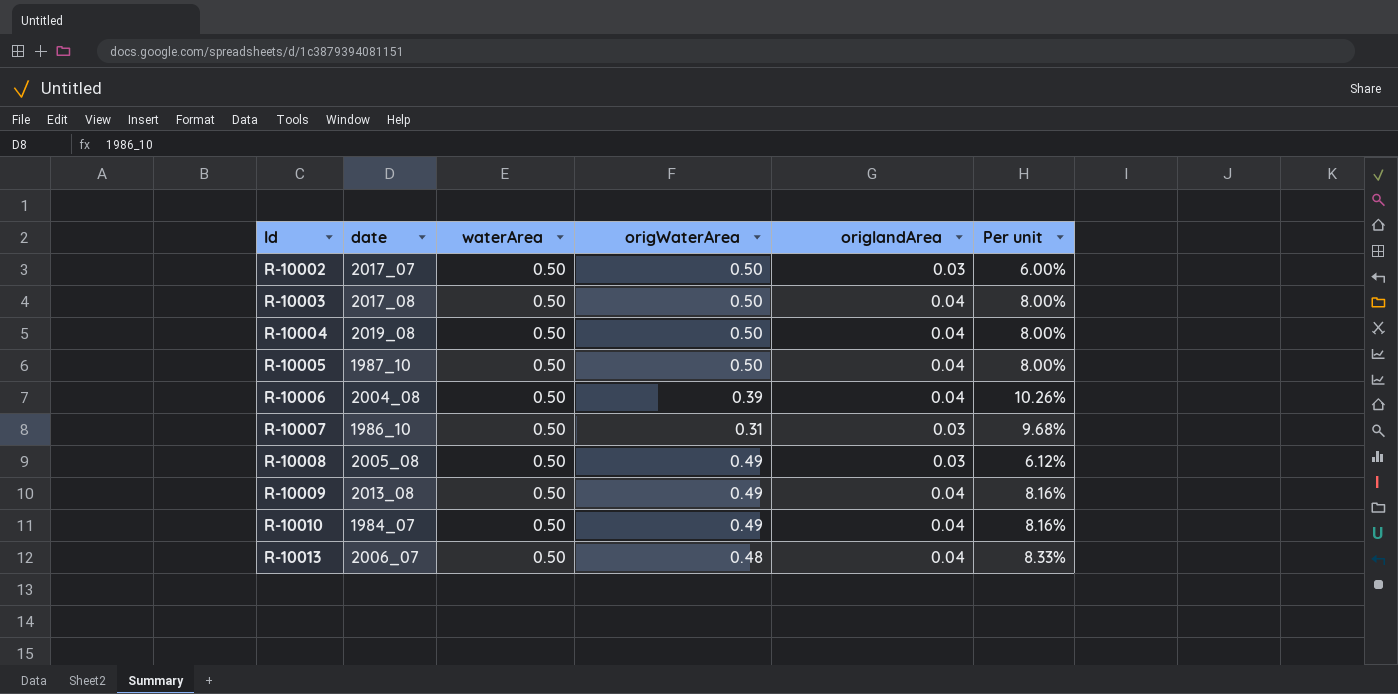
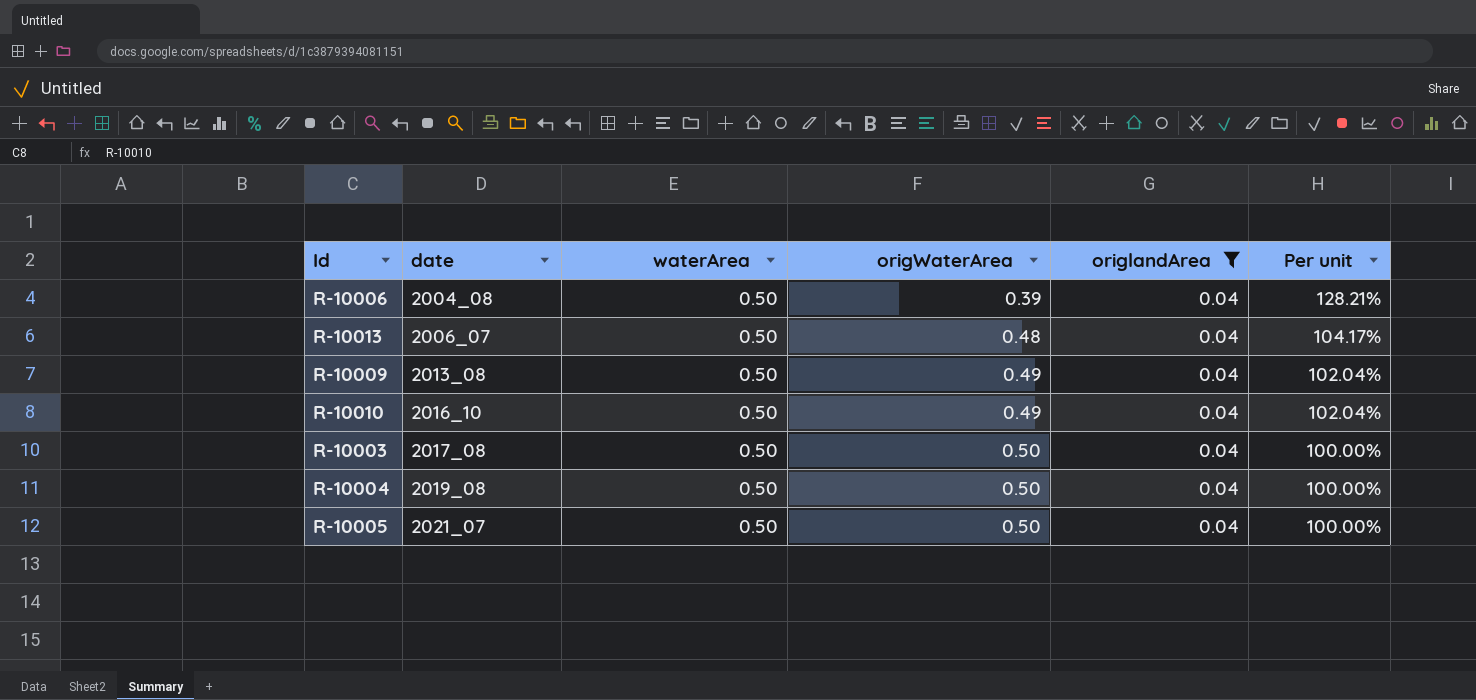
filter: none -> origlandArea = 0.04
row order: Id ascending -> date ascending
column Per unit | formula: [origlandArea] / [origWaterArea] -> [waterArea] / [origWaterArea]
R-10010 | date: 1984_07 -> 2016_10
R-10005 | date: 1987_10 -> 2021_07

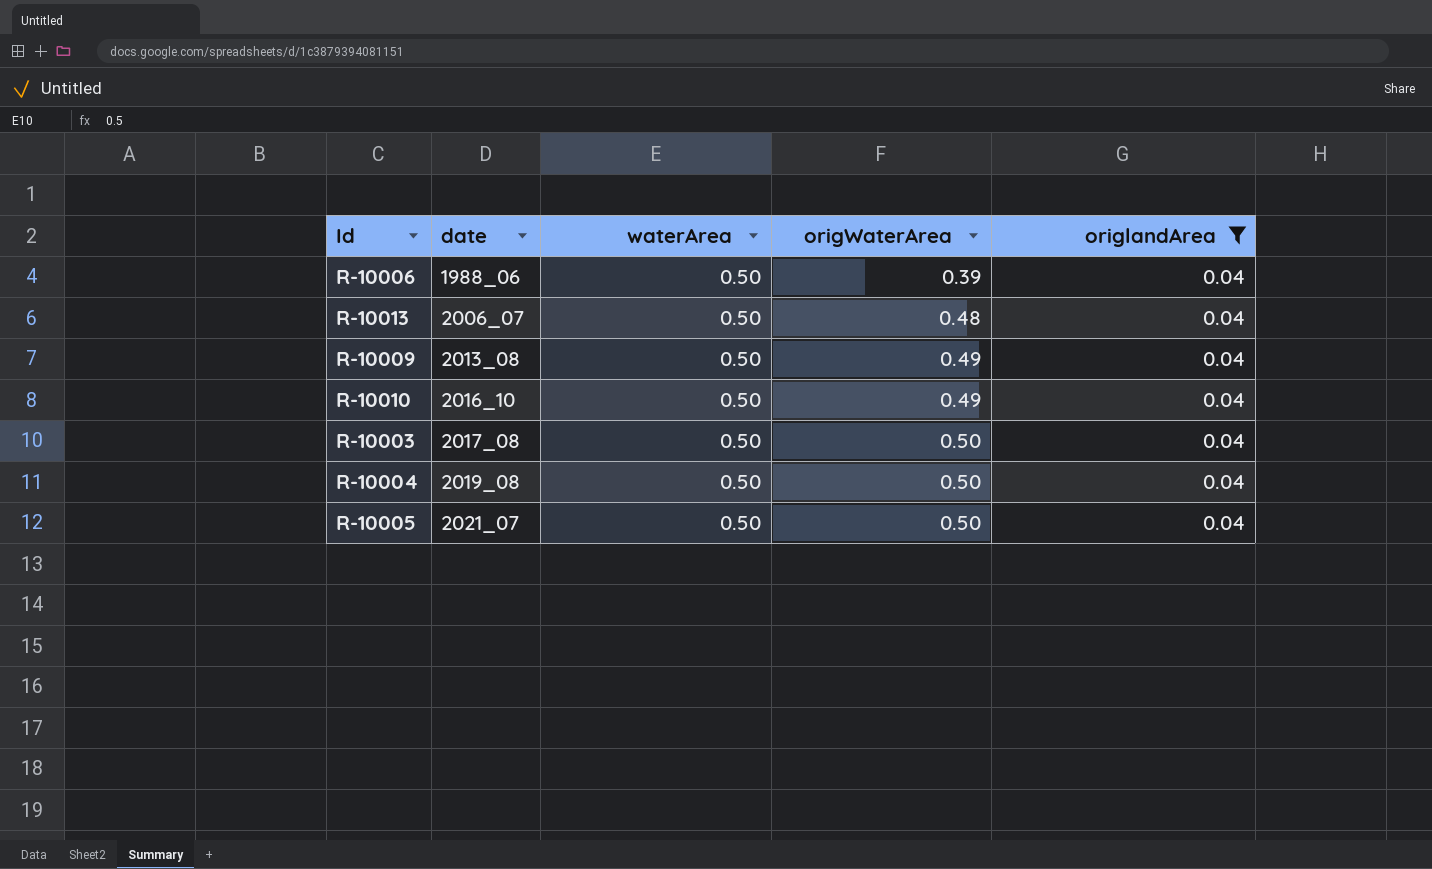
column Per unit | formula: [waterArea] / [origWaterArea] -> none
R-10006 | date: 2004_08 -> 1988_06

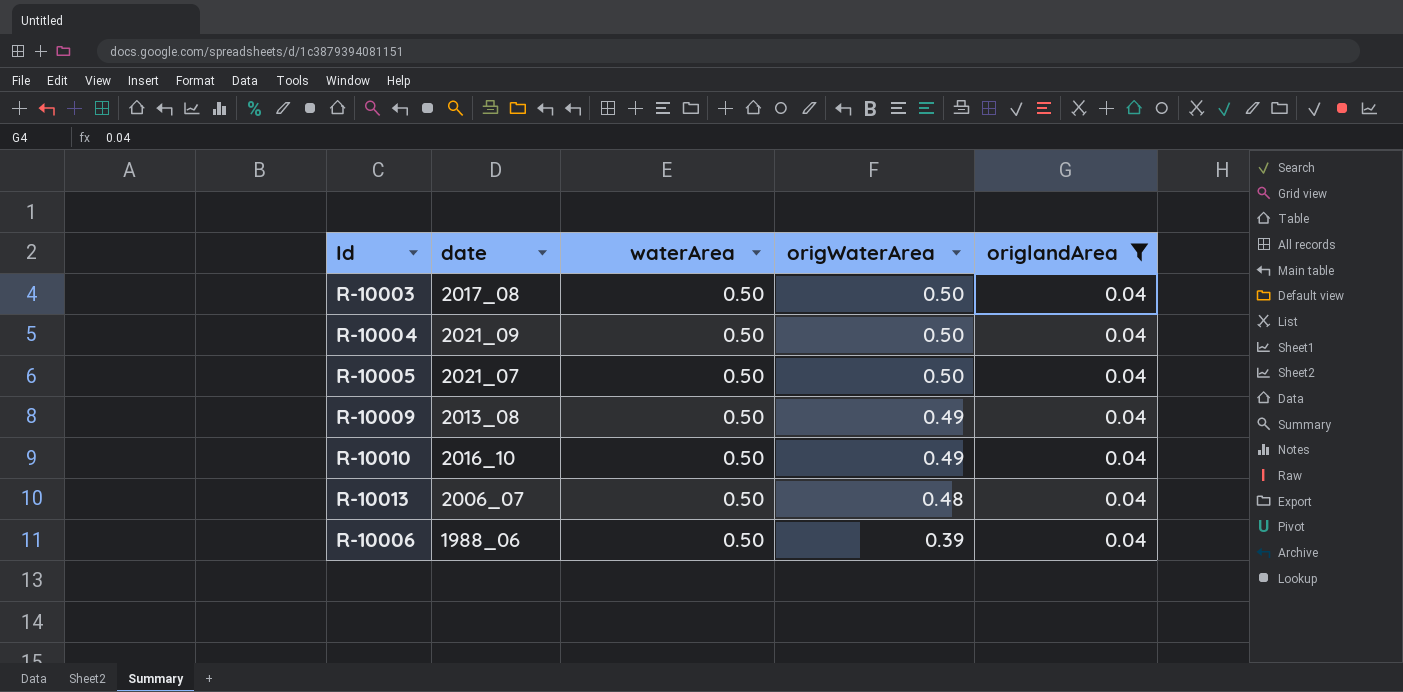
row order: date ascending -> origWaterArea descending
R-10004 | date: 2019_08 -> 2021_09

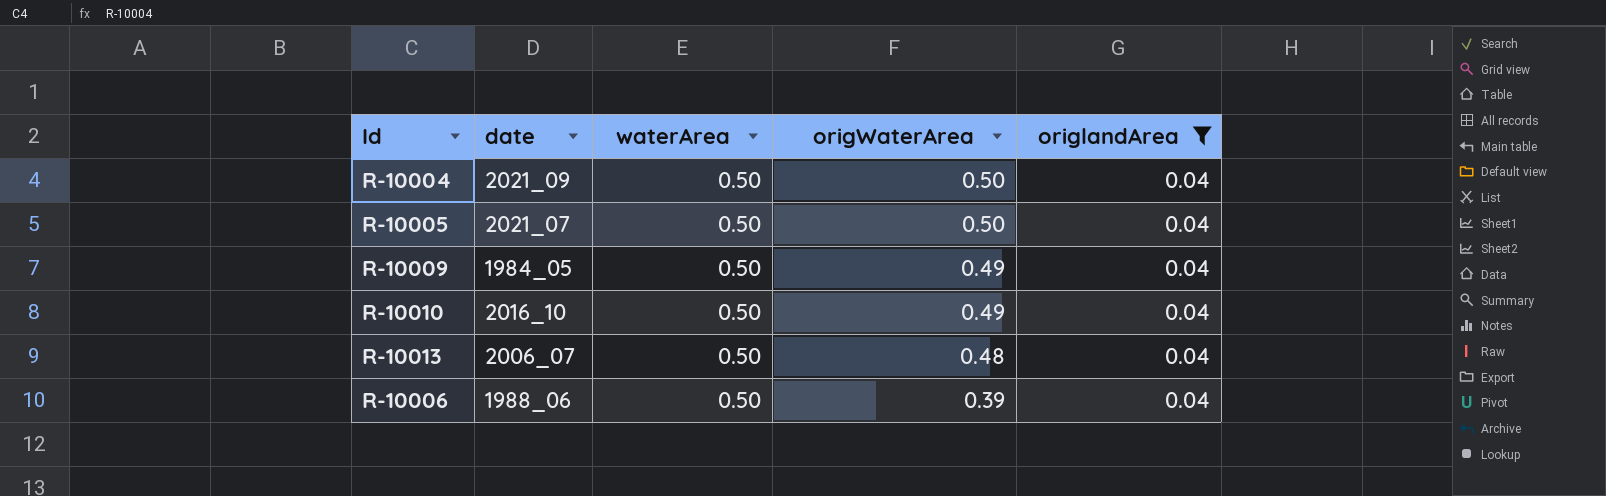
row R-10003: 2017_08 | 0.50 | 0.50 | 0.04 -> none
R-10009 | date: 2013_08 -> 1984_05

